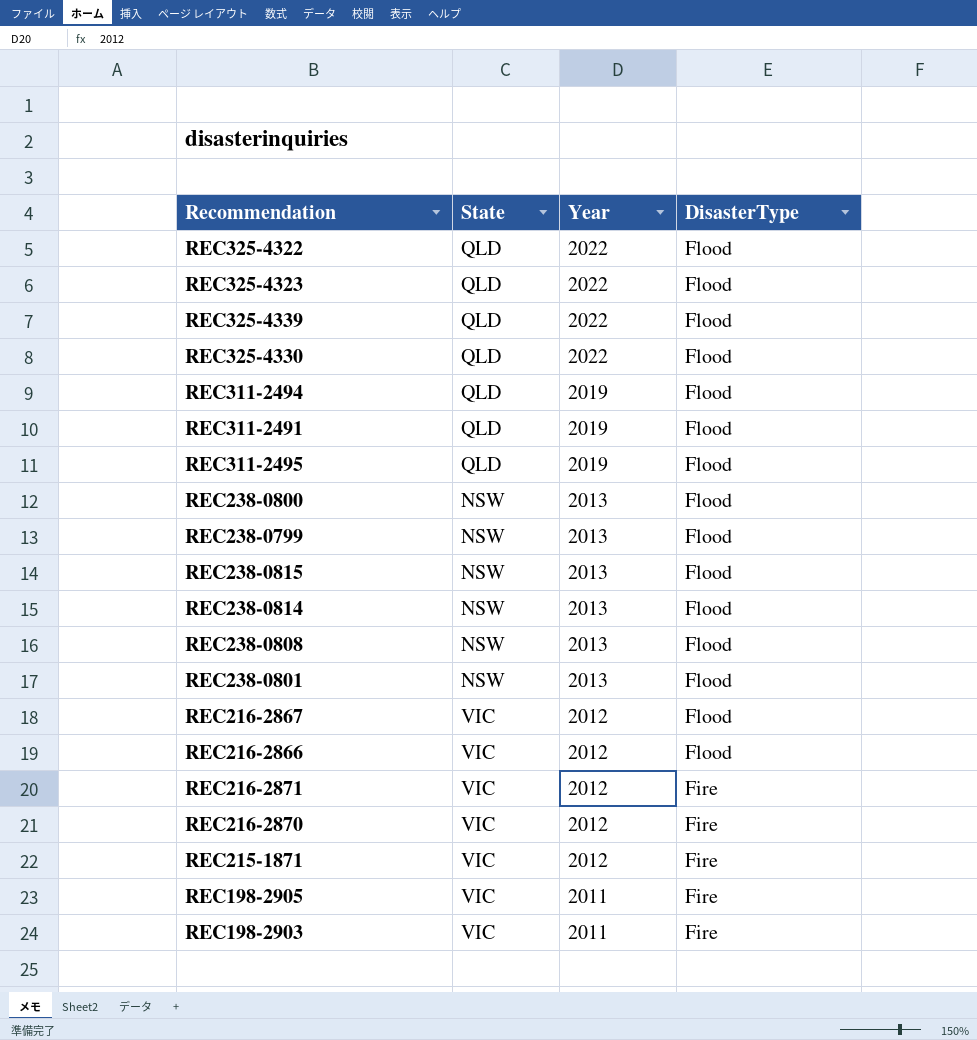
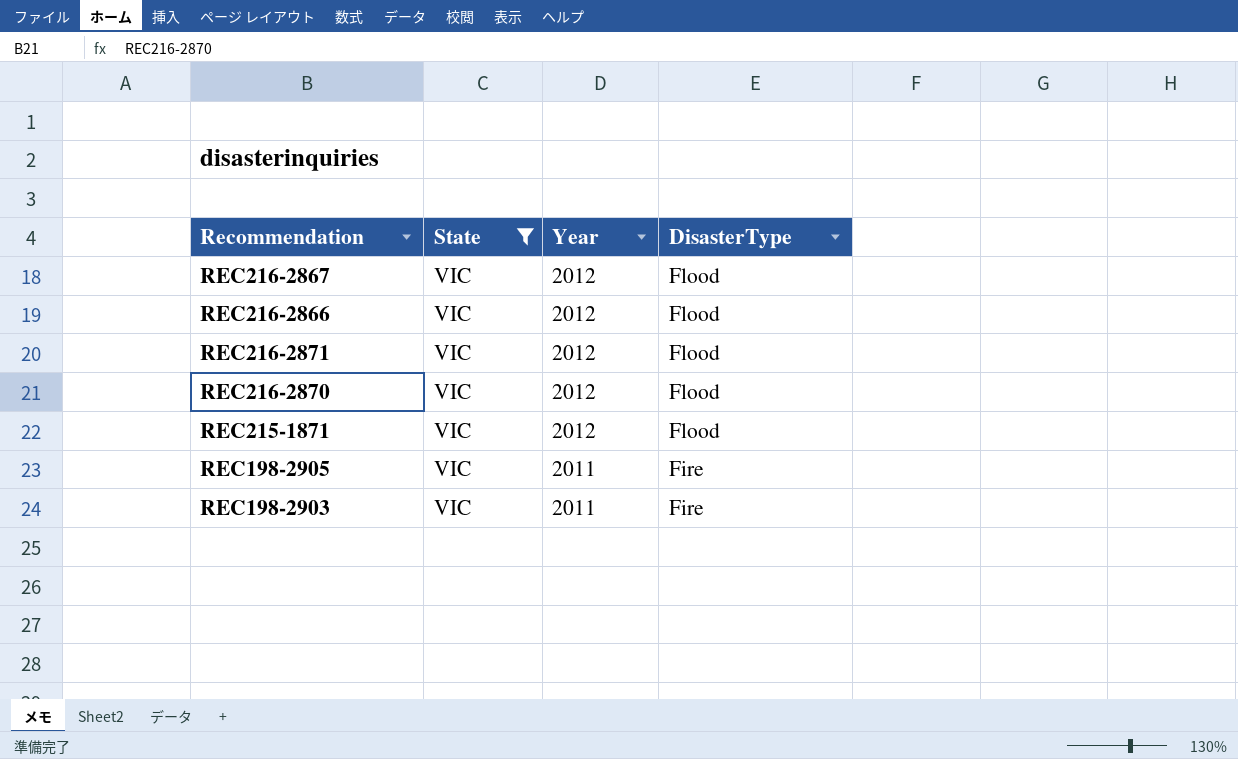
filter: none -> State = VIC
REC216-2871 | DisasterType: Fire -> Flood
REC216-2870 | DisasterType: Fire -> Flood
REC215-1871 | DisasterType: Fire -> Flood

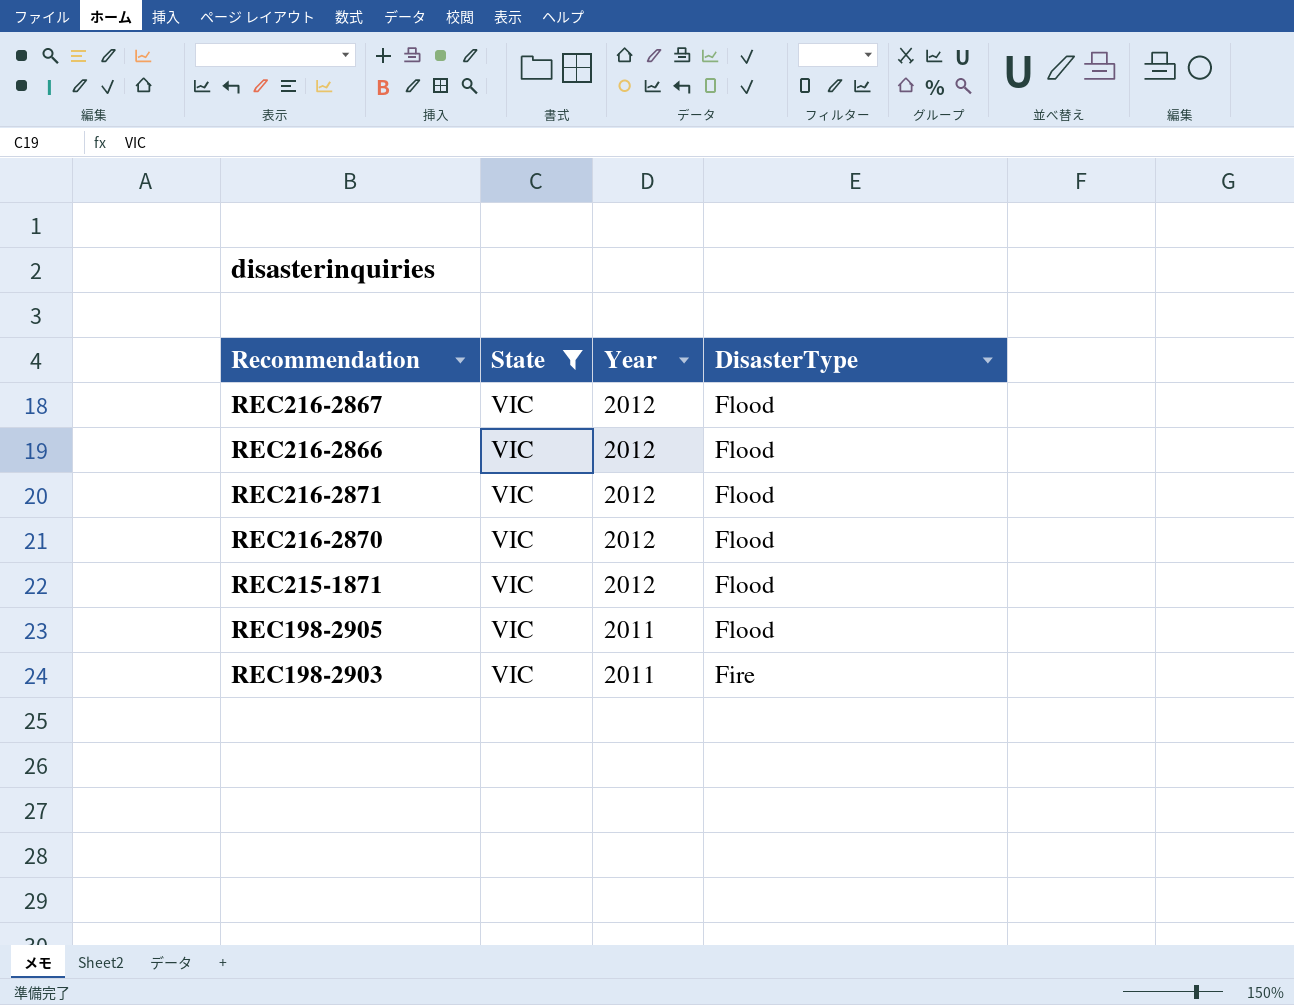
REC198-2905 | DisasterType: Fire -> Flood

